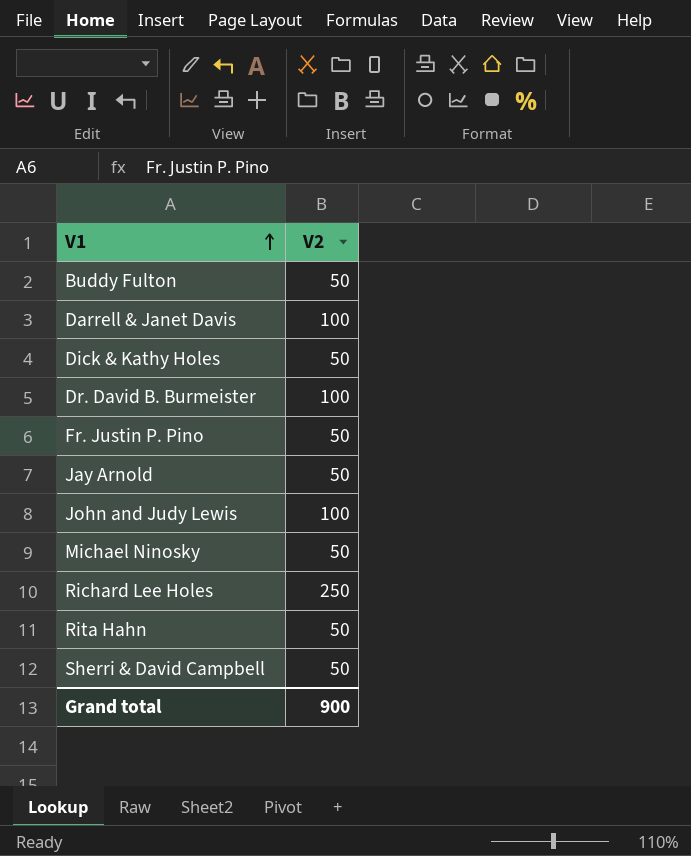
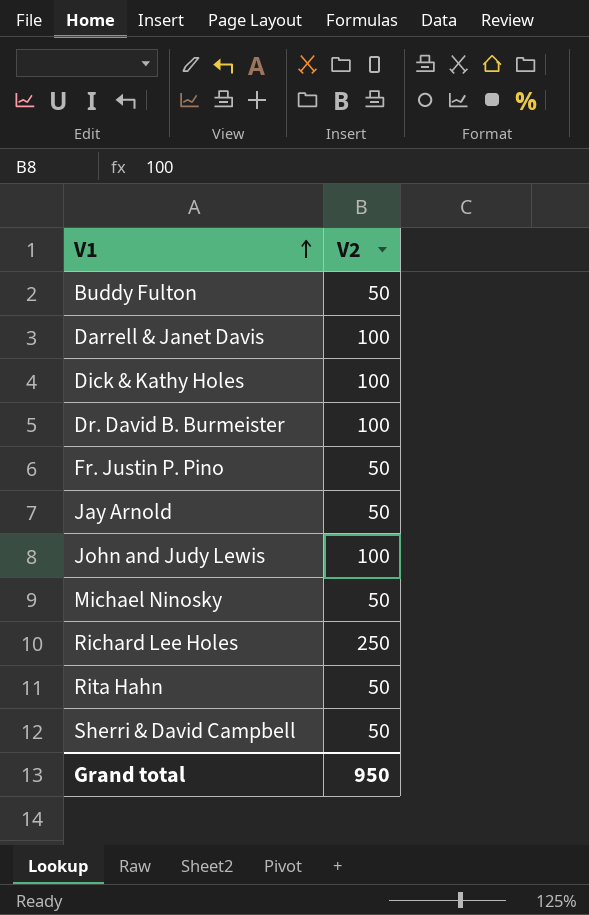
Dick & Kathy Holes | V2: 50 -> 100
Grand total | V2: 900 -> 950

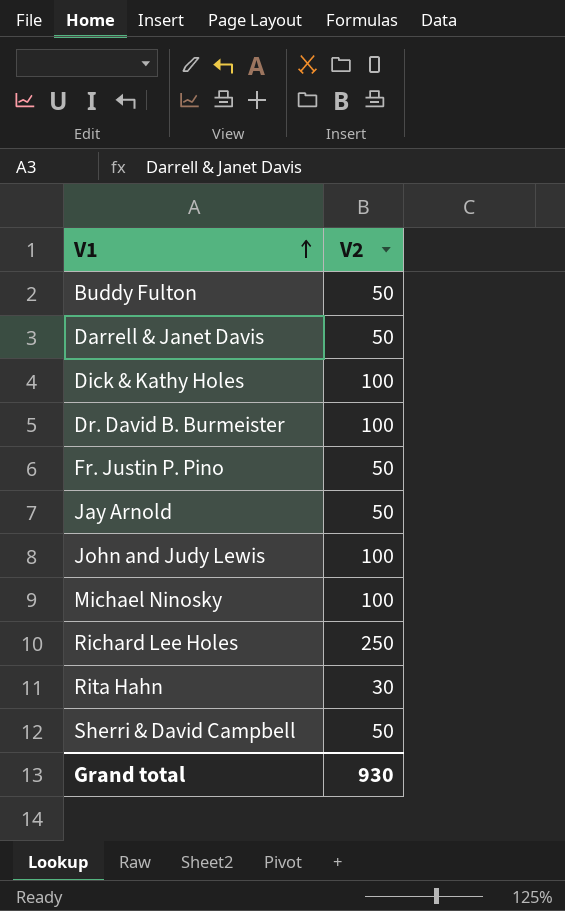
Darrell & Janet Davis | V2: 100 -> 50
Michael Ninosky | V2: 50 -> 100
Rita Hahn | V2: 50 -> 30
Grand total | V2: 950 -> 930

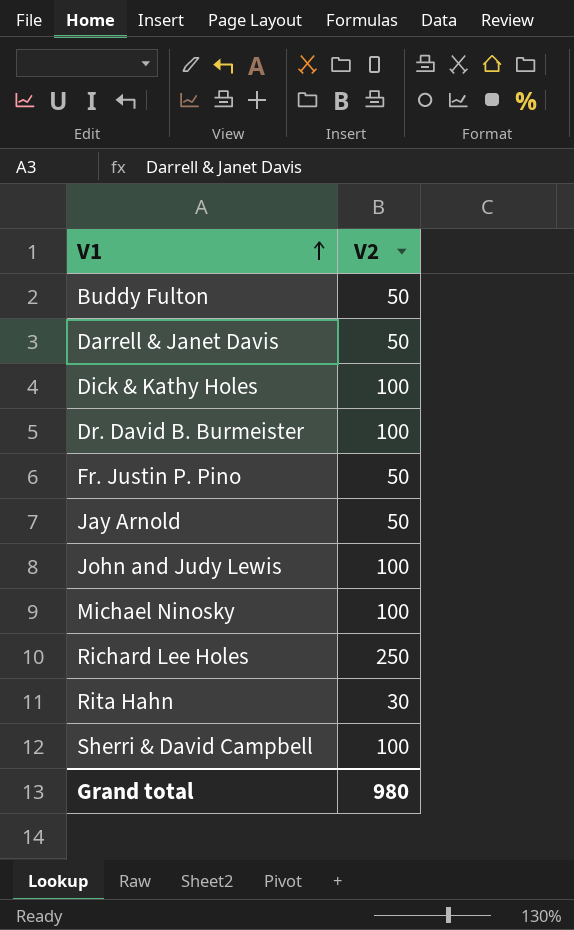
Sherri & David Campbell | V2: 50 -> 100
Grand total | V2: 930 -> 980

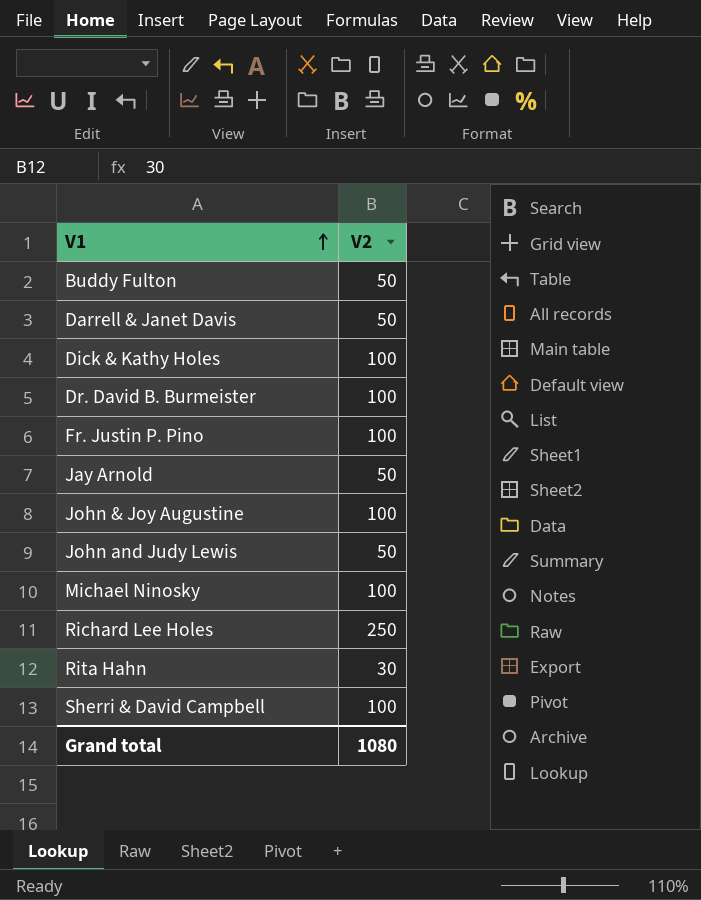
Fr. Justin P. Pino | V2: 50 -> 100
row John & Joy Augustine: none -> 100
John and Judy Lewis | V2: 100 -> 50
Grand total | V2: 980 -> 1080

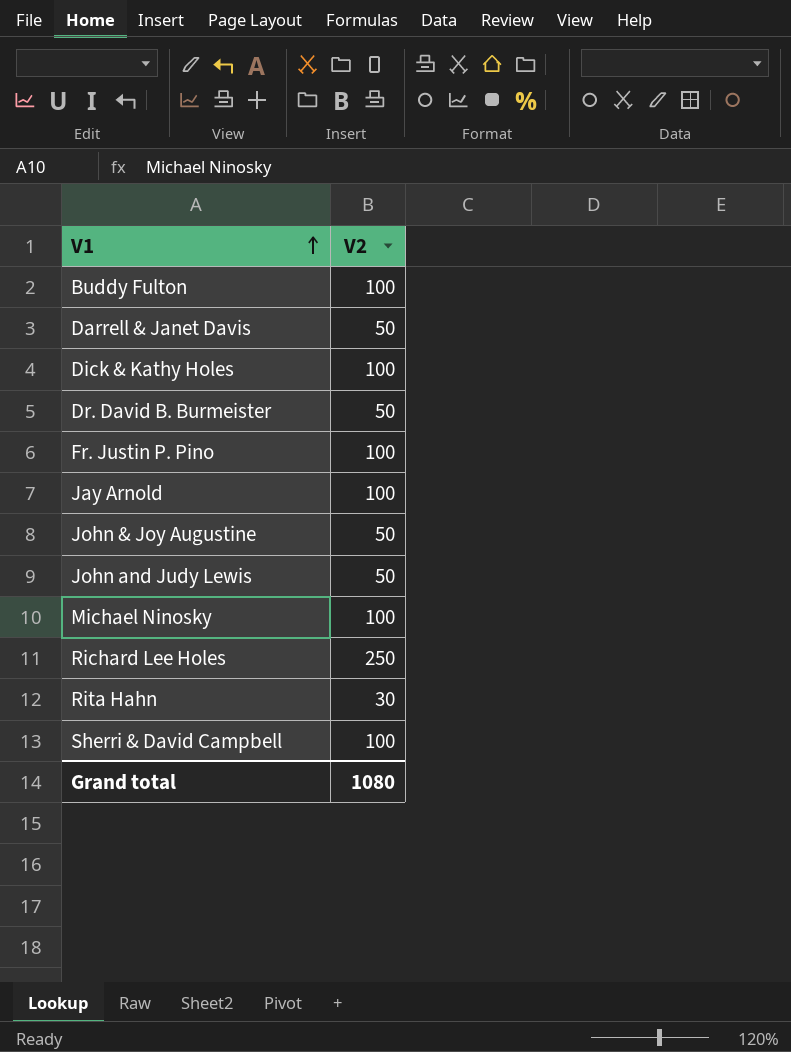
Buddy Fulton | V2: 50 -> 100
Dr. David B. Burmeister | V2: 100 -> 50
Jay Arnold | V2: 50 -> 100
John & Joy Augustine | V2: 100 -> 50

